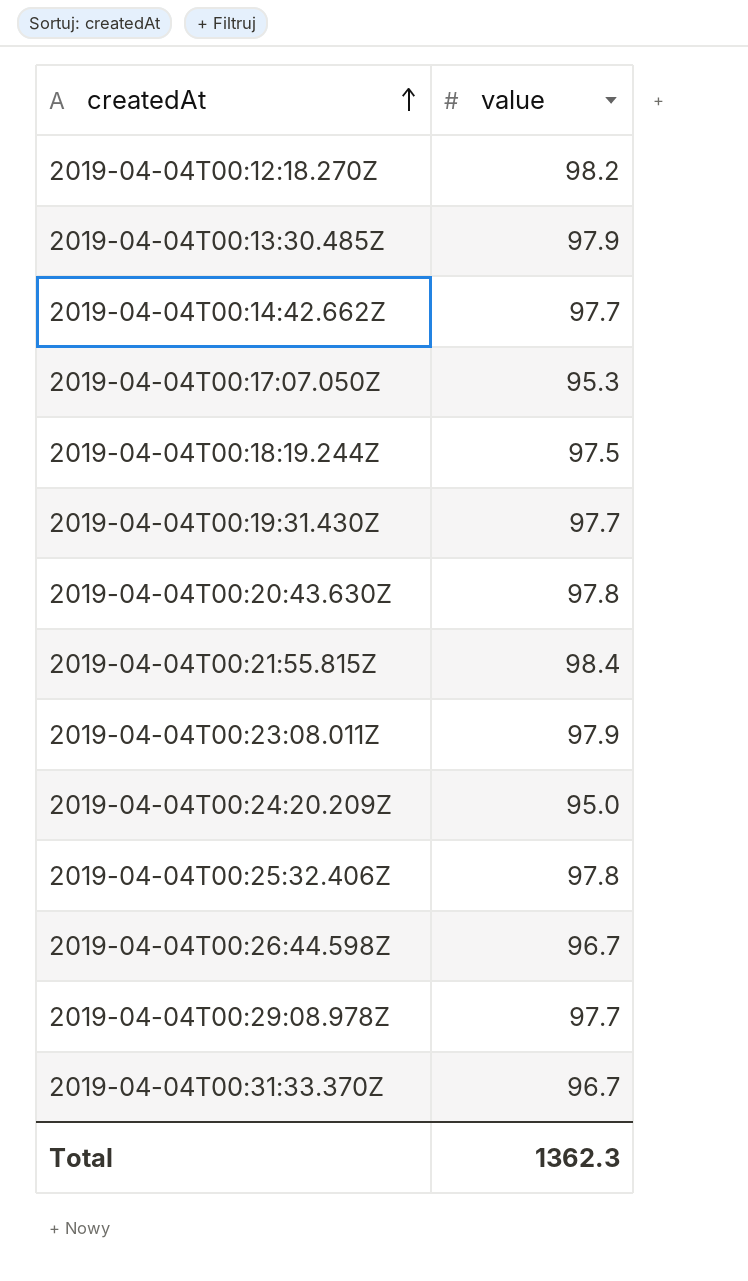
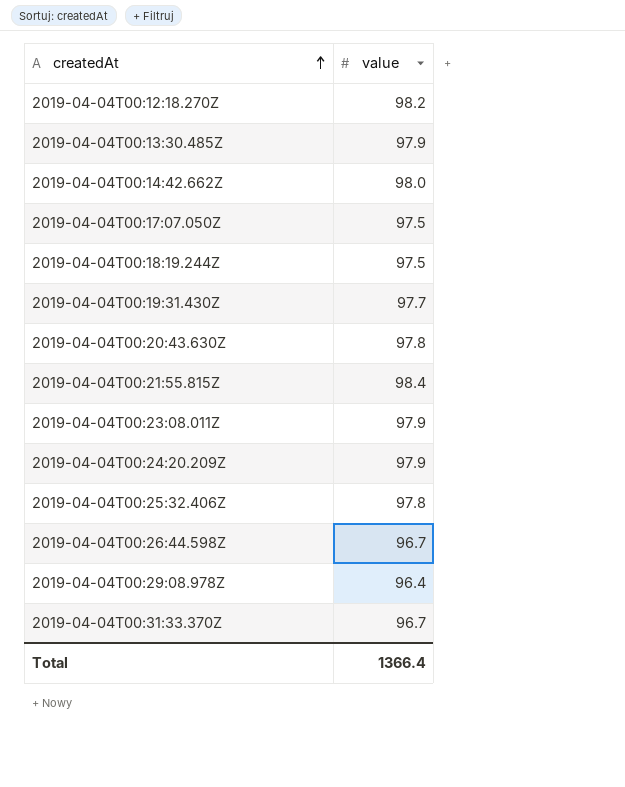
2019-04-04T00:14:42.662Z | value: 97.7 -> 98.0
2019-04-04T00:17:07.050Z | value: 95.3 -> 97.5
2019-04-04T00:24:20.209Z | value: 95.0 -> 97.9
2019-04-04T00:29:08.978Z | value: 97.7 -> 96.4
Total | value: 1362.3 -> 1366.4

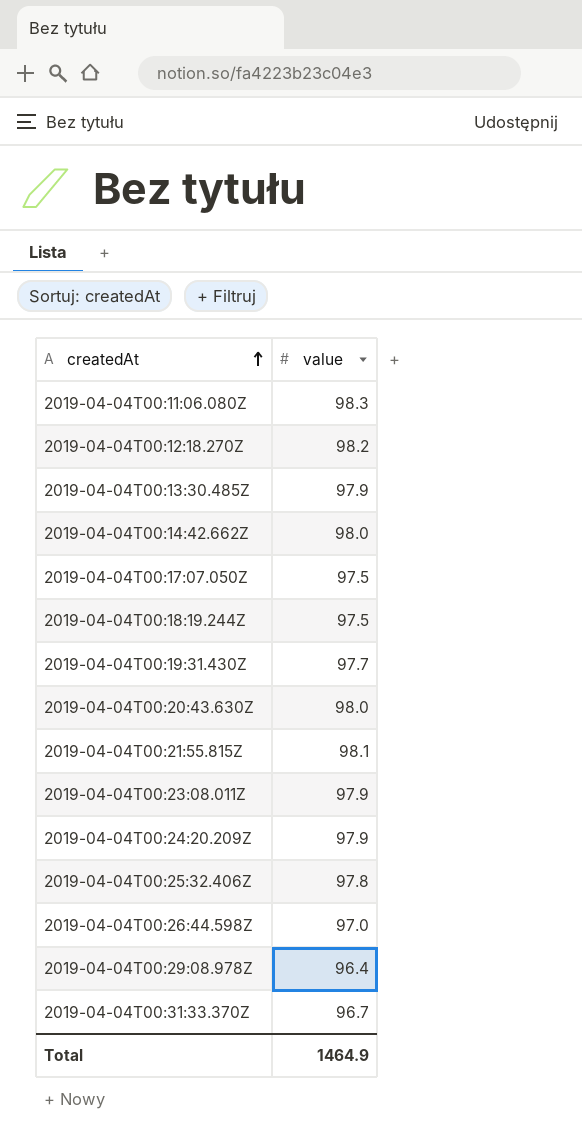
row 2019-04-04T00:11:06.080Z: none -> 98.3
2019-04-04T00:20:43.630Z | value: 97.8 -> 98.0
2019-04-04T00:21:55.815Z | value: 98.4 -> 98.1
2019-04-04T00:26:44.598Z | value: 96.7 -> 97.0
Total | value: 1366.4 -> 1464.9

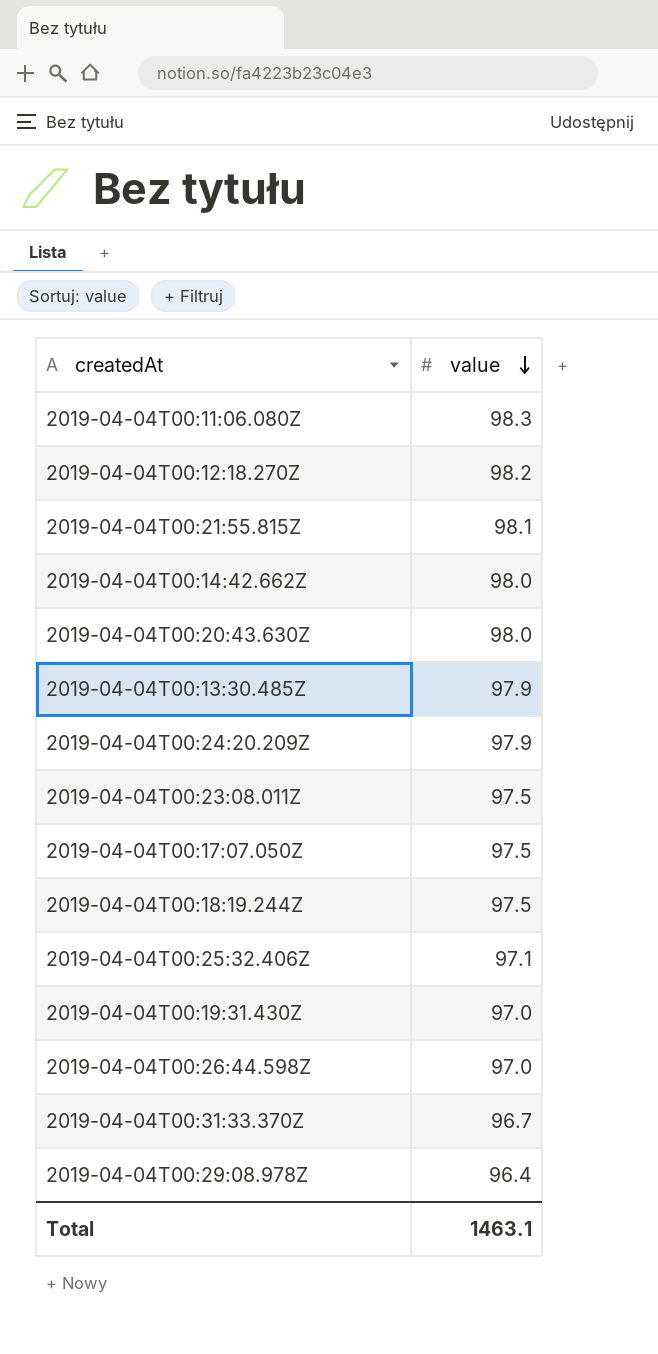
row order: createdAt ascending -> value descending
2019-04-04T00:23:08.011Z | value: 97.9 -> 97.5
2019-04-04T00:25:32.406Z | value: 97.8 -> 97.1
2019-04-04T00:19:31.430Z | value: 97.7 -> 97.0
Total | value: 1464.9 -> 1463.1

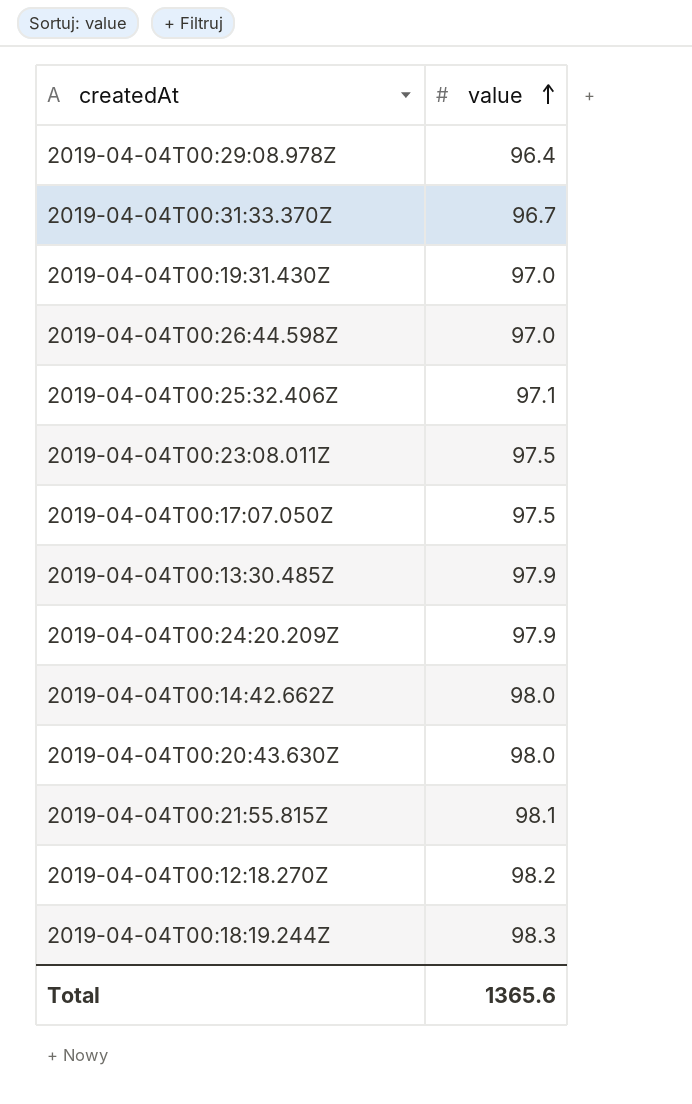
row order: value descending -> value ascending
row 2019-04-04T00:11:06.080Z: 98.3 -> none
2019-04-04T00:18:19.244Z | value: 97.5 -> 98.3
Total | value: 1463.1 -> 1365.6

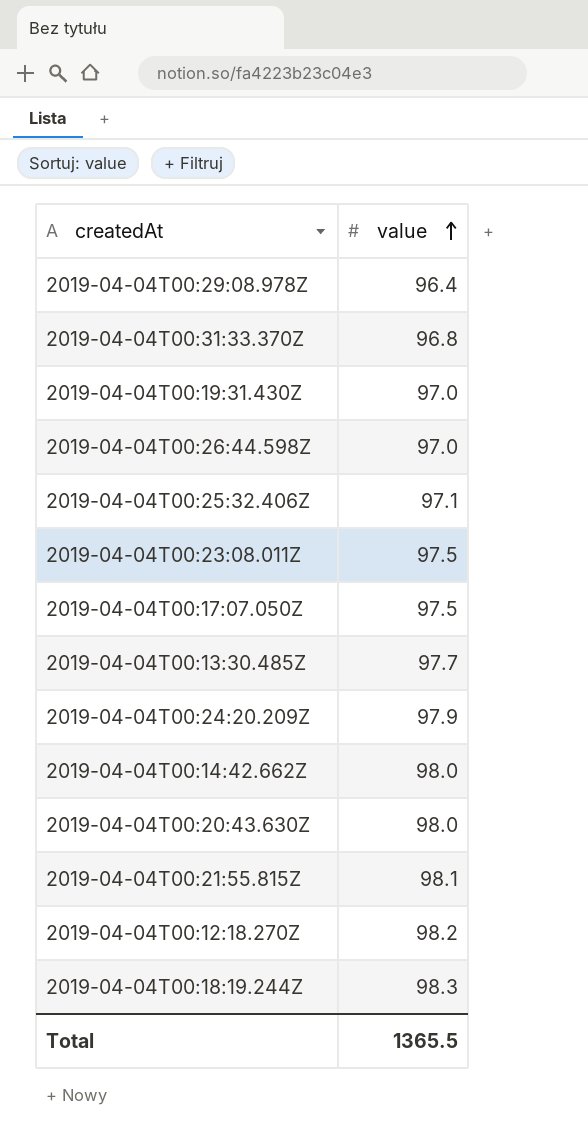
2019-04-04T00:31:33.370Z | value: 96.7 -> 96.8
2019-04-04T00:13:30.485Z | value: 97.9 -> 97.7
Total | value: 1365.6 -> 1365.5

